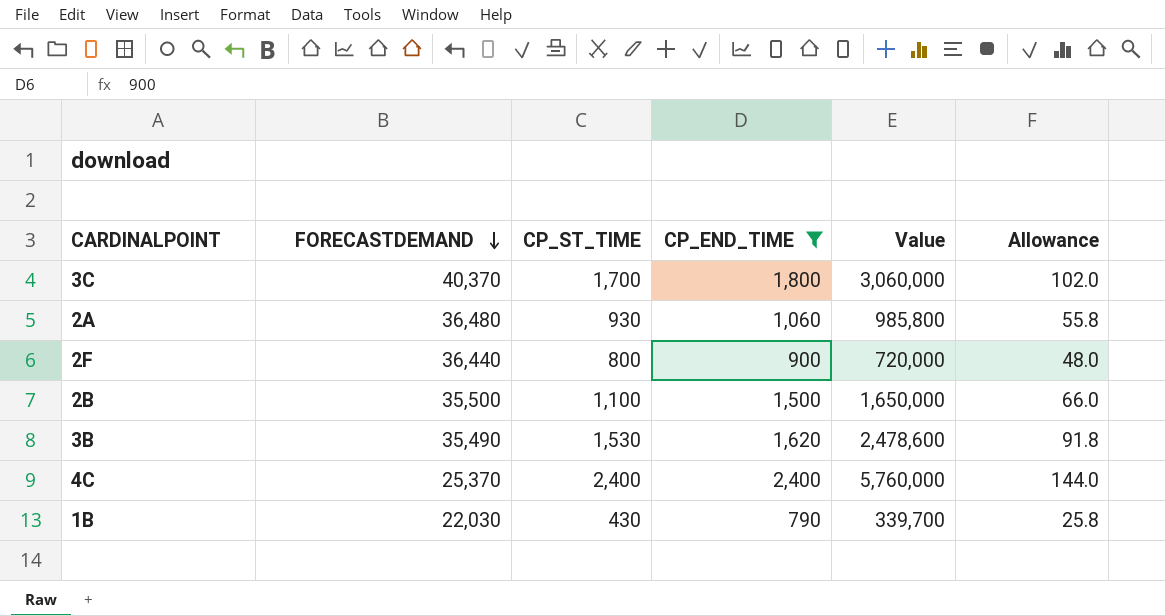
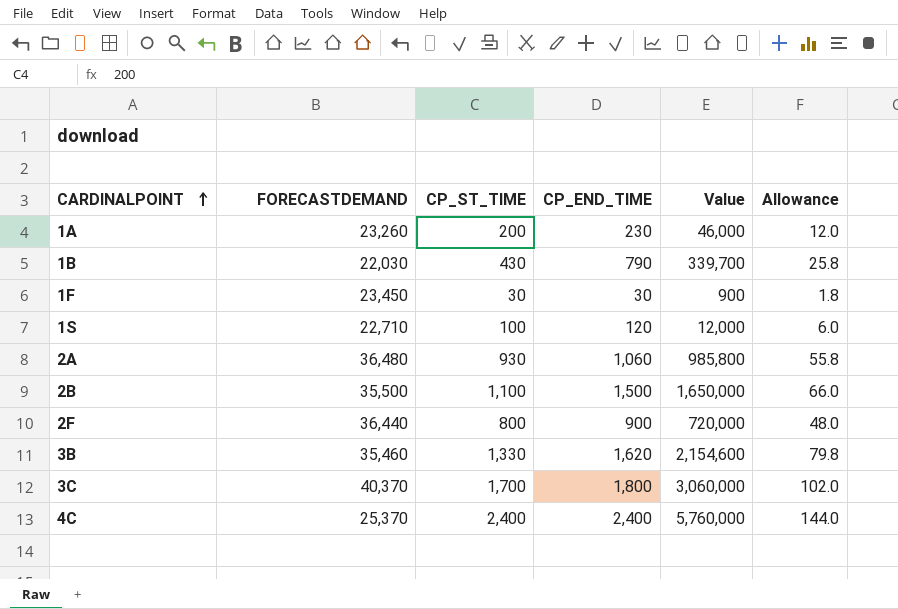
filter: CP_END_TIME >= 790 -> none
row order: FORECASTDEMAND descending -> CARDINALPOINT ascending
3B | FORECASTDEMAND: 35,490 -> 35,460
3B | CP_ST_TIME: 1,530 -> 1,330
3B | Value: 2,478,600 -> 2,154,600
3B | Allowance: 91.8 -> 79.8

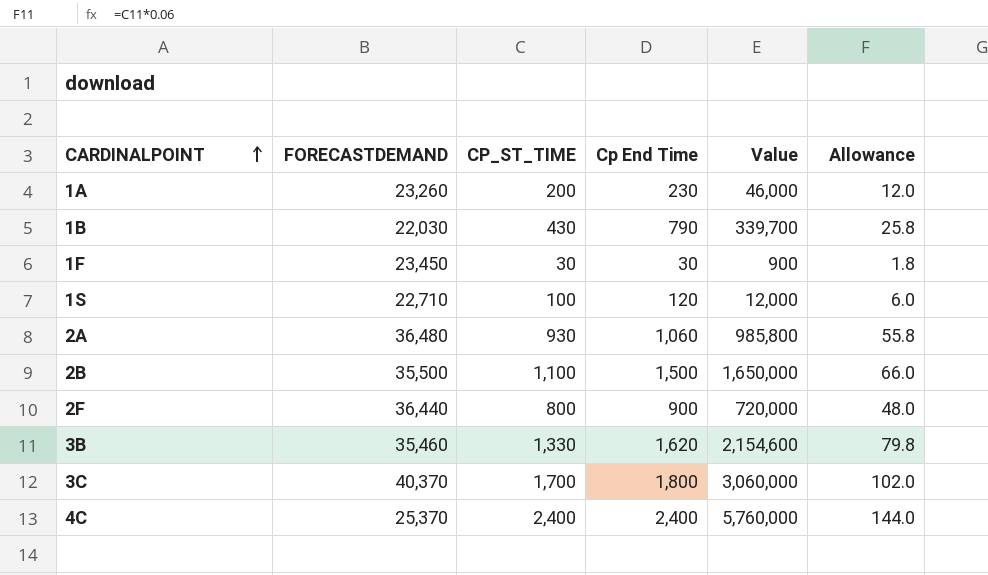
column name: CP_END_TIME -> Cp End Time

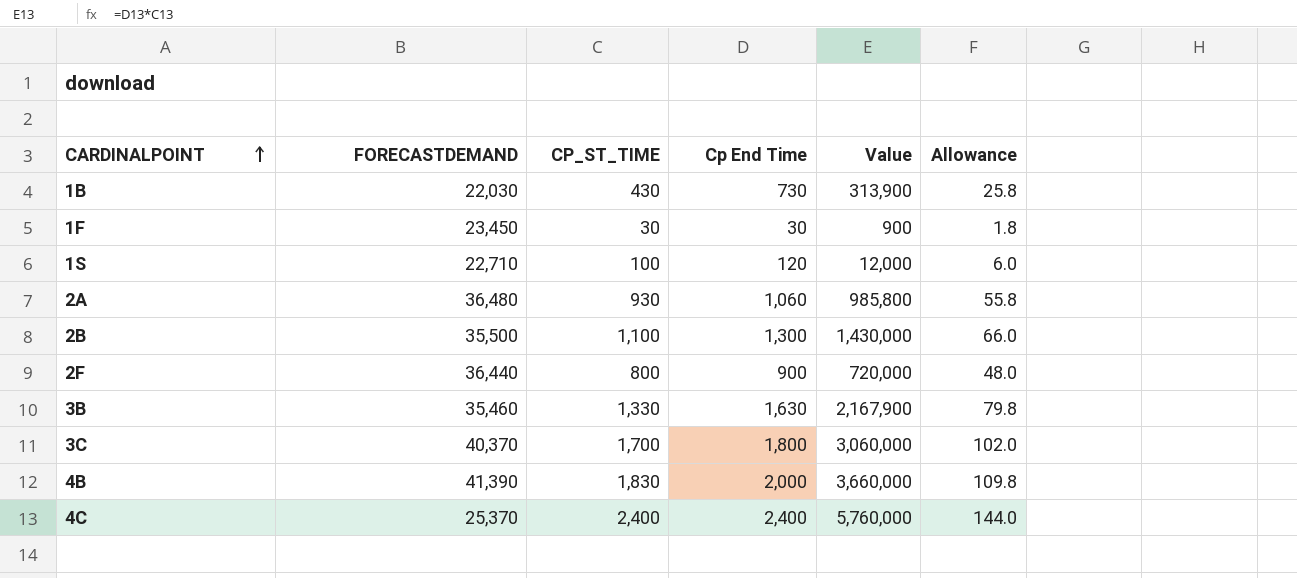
row 1A: 23,260 | 200 | 230 | 46,000 | 12.0 -> none
1B | Cp End Time: 790 -> 730
1B | Value: 339,700 -> 313,900
2B | Cp End Time: 1,500 -> 1,300
2B | Value: 1,650,000 -> 1,430,000
3B | Cp End Time: 1,620 -> 1,630
3B | Value: 2,154,600 -> 2,167,900
row 4B: none -> 41,390 | 1,830 | 2,000 | 3,660,000 | 109.8

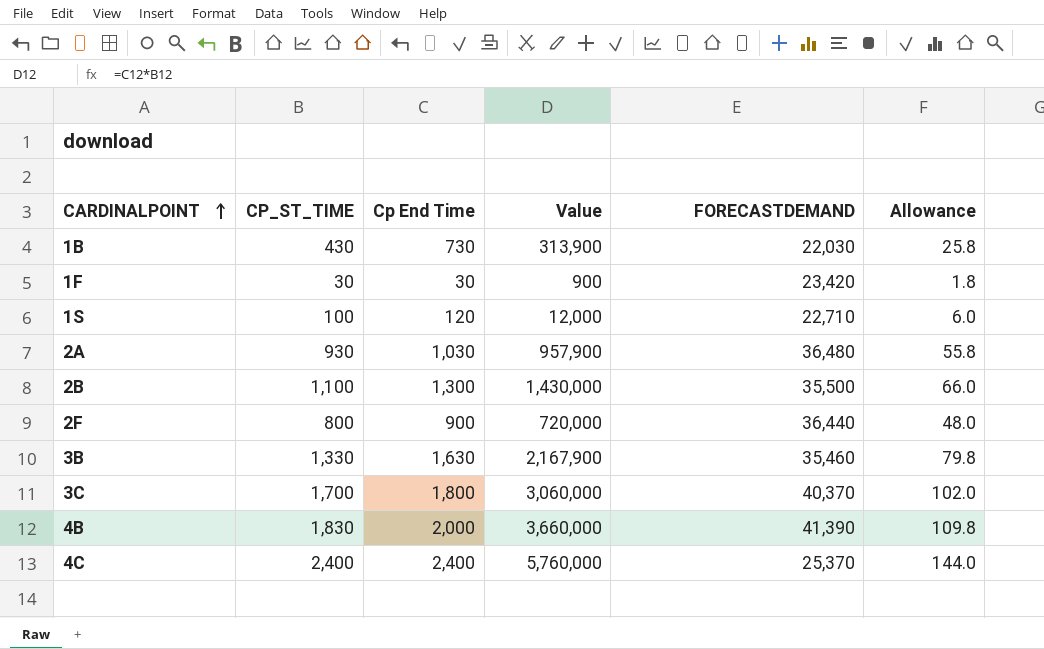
column FORECASTDEMAND | position: 2 -> 5
1F | FORECASTDEMAND: 23,450 -> 23,420
2A | Cp End Time: 1,060 -> 1,030
2A | Value: 985,800 -> 957,900

